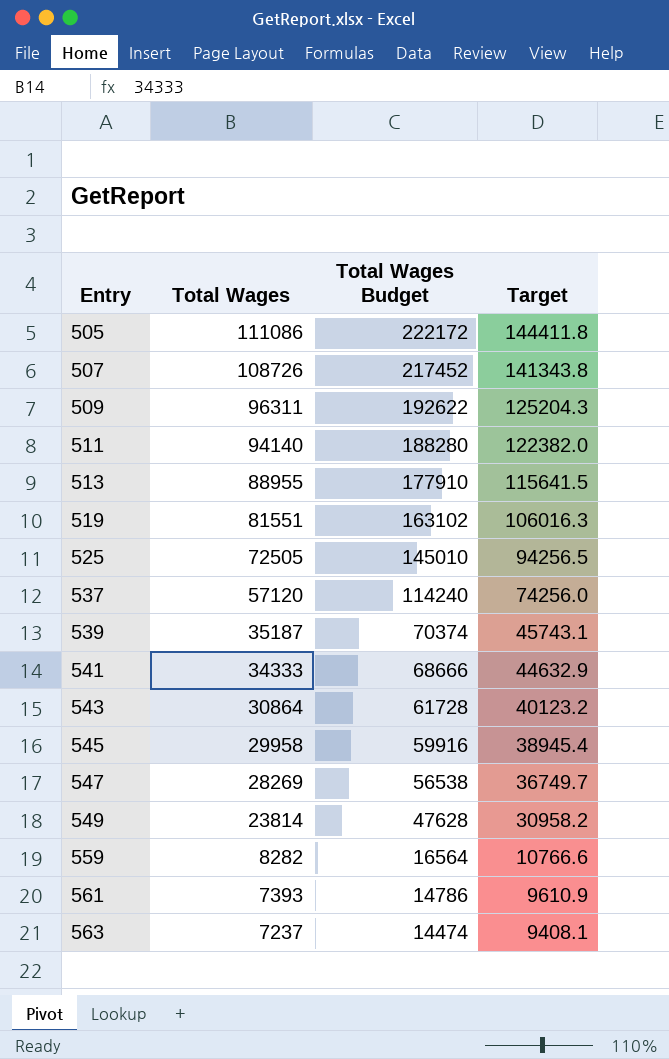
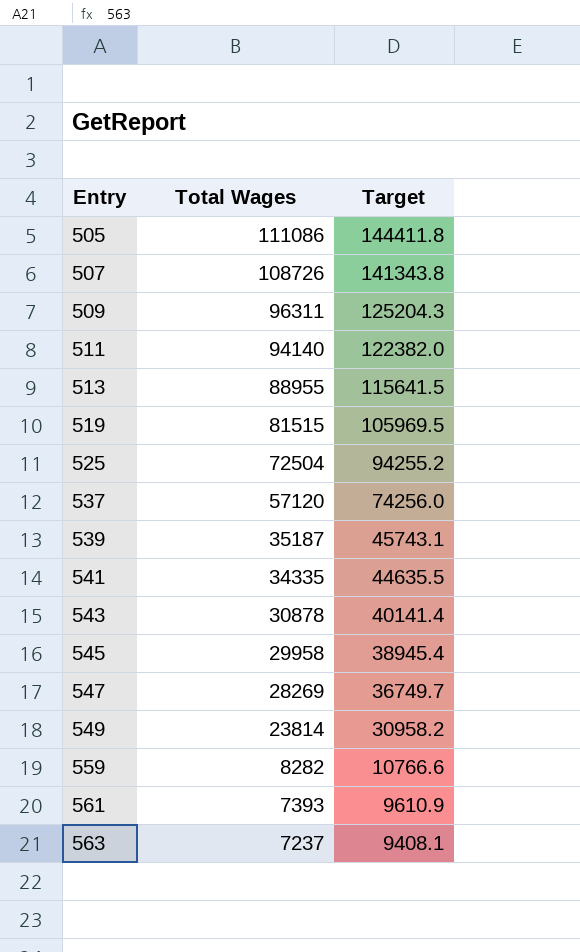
column Total Wages Budget | formula: [Total Wages] * 2 -> none
519 | Total Wages: 81551 -> 81515
519 | Target: 106016.3 -> 105969.5
525 | Total Wages: 72505 -> 72504
525 | Target: 94256.5 -> 94255.2
541 | Total Wages: 34333 -> 34335
541 | Target: 44632.9 -> 44635.5
543 | Total Wages: 30864 -> 30878
543 | Target: 40123.2 -> 40141.4

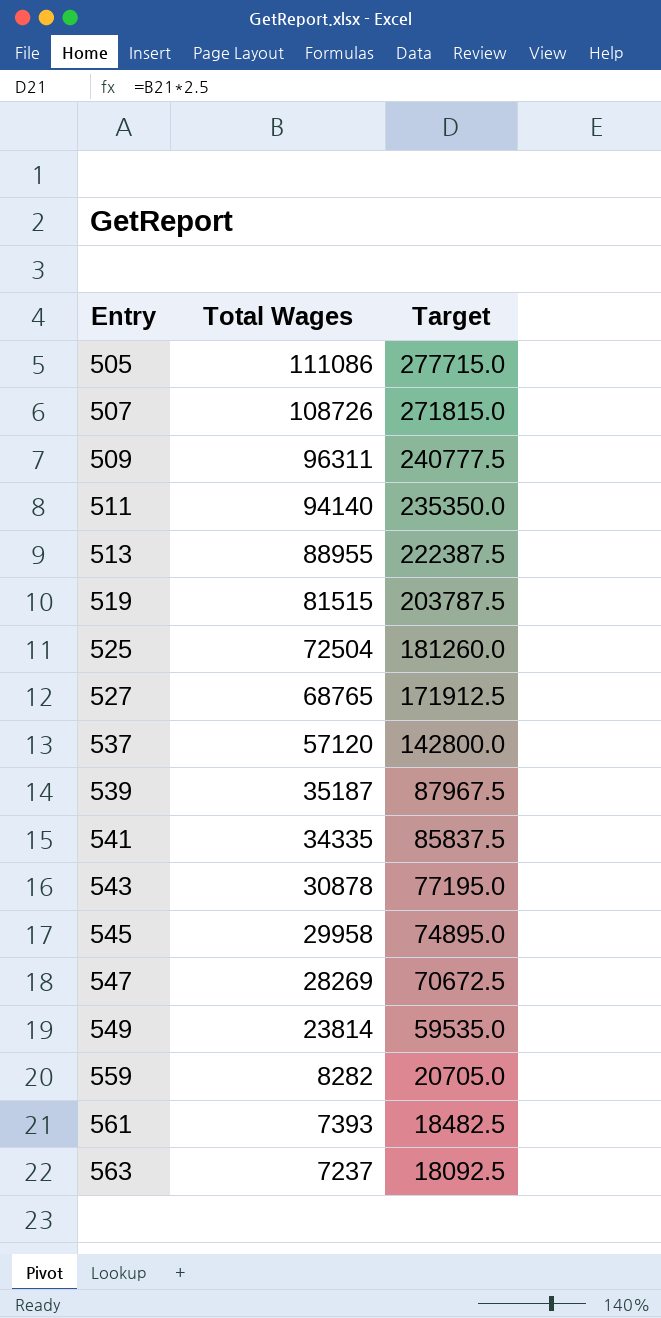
column Target | formula: [Total Wages] * 1.3 -> [Total Wages] * 2.5
row 527: none -> 68765 | 171912.5

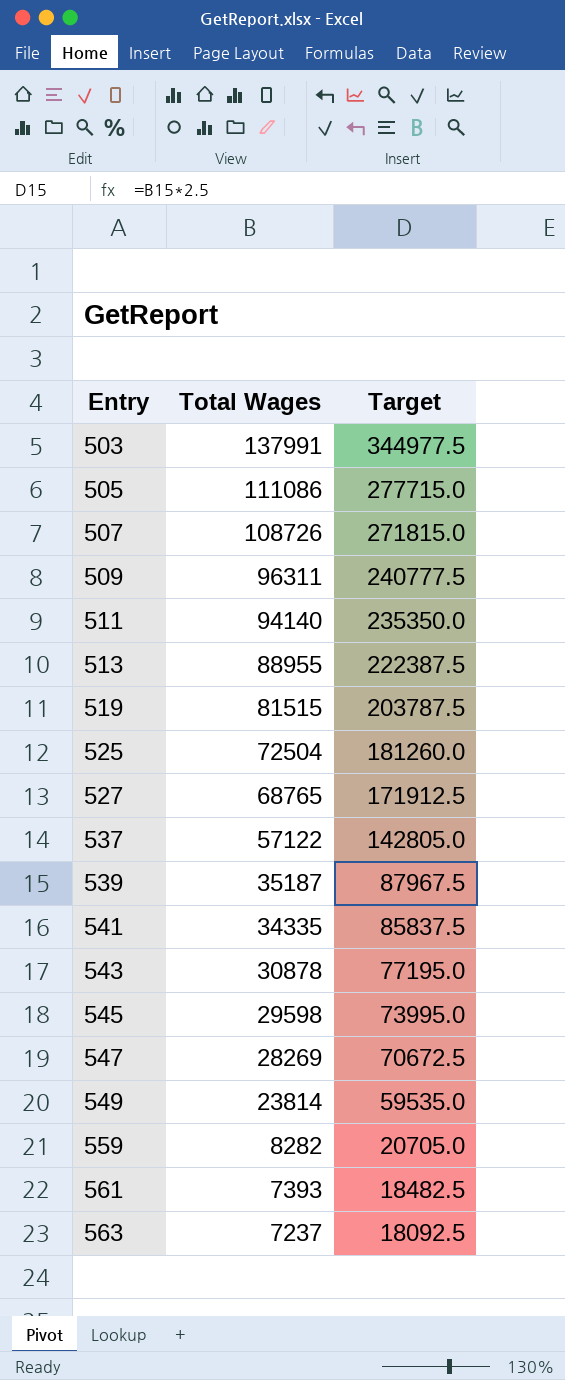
row 503: none -> 137991 | 344977.5
537 | Total Wages: 57120 -> 57122
537 | Target: 142800.0 -> 142805.0
545 | Total Wages: 29958 -> 29598
545 | Target: 74895.0 -> 73995.0

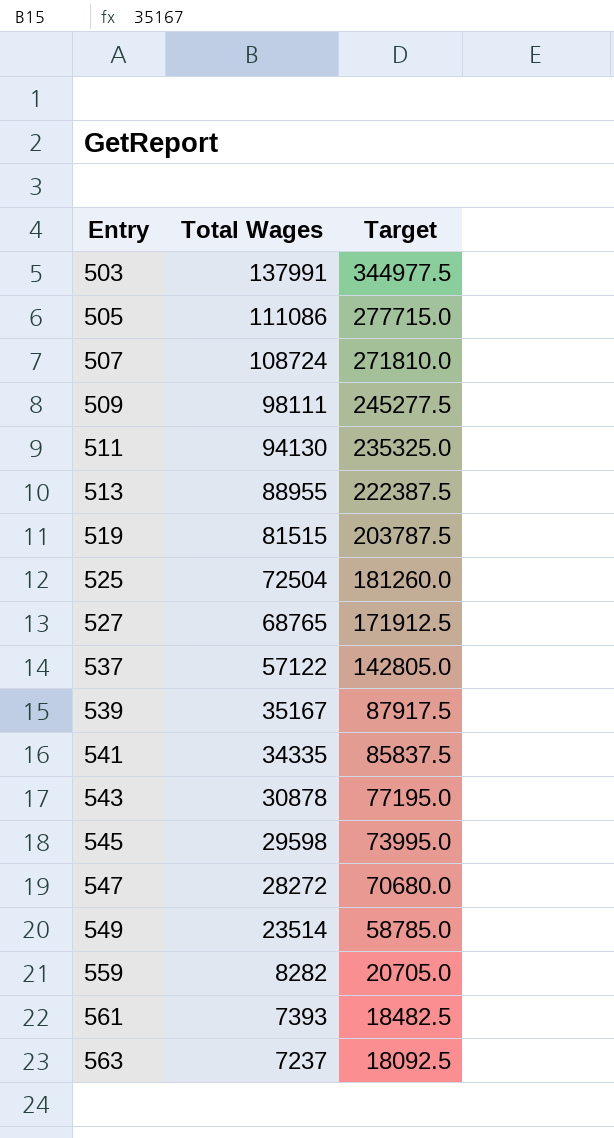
507 | Total Wages: 108726 -> 108724
507 | Target: 271815.0 -> 271810.0
509 | Total Wages: 96311 -> 98111
509 | Target: 240777.5 -> 245277.5
511 | Total Wages: 94140 -> 94130
511 | Target: 235350.0 -> 235325.0
539 | Total Wages: 35187 -> 35167
539 | Target: 87967.5 -> 87917.5
547 | Total Wages: 28269 -> 28272
547 | Target: 70672.5 -> 70680.0
549 | Total Wages: 23814 -> 23514
549 | Target: 59535.0 -> 58785.0

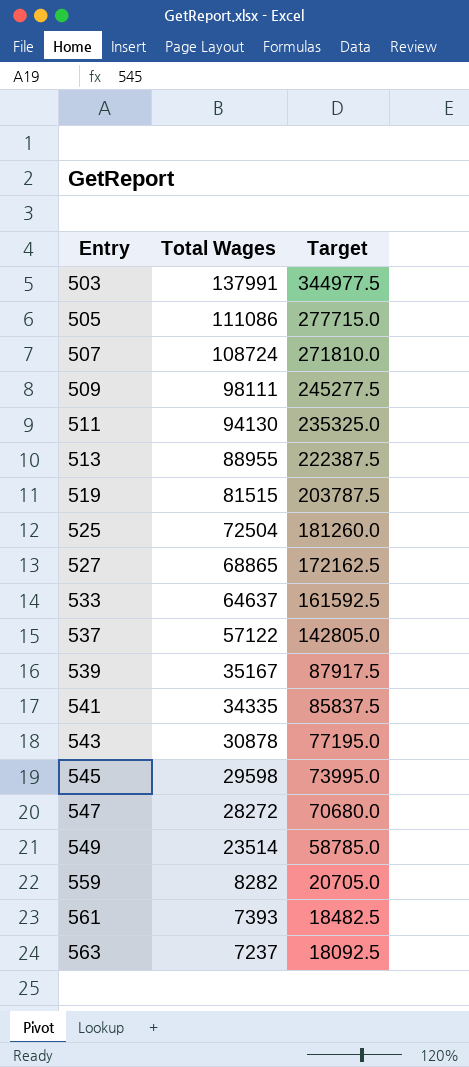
527 | Total Wages: 68765 -> 68865
527 | Target: 171912.5 -> 172162.5
row 533: none -> 64637 | 161592.5

